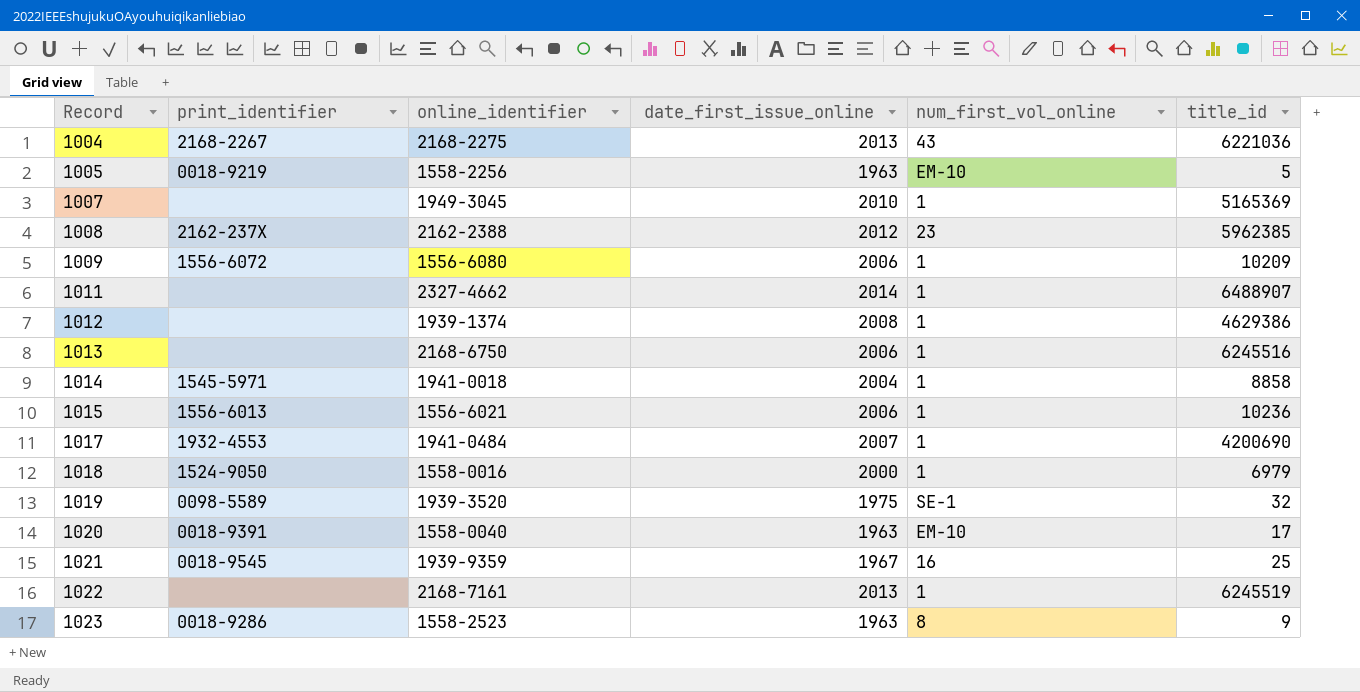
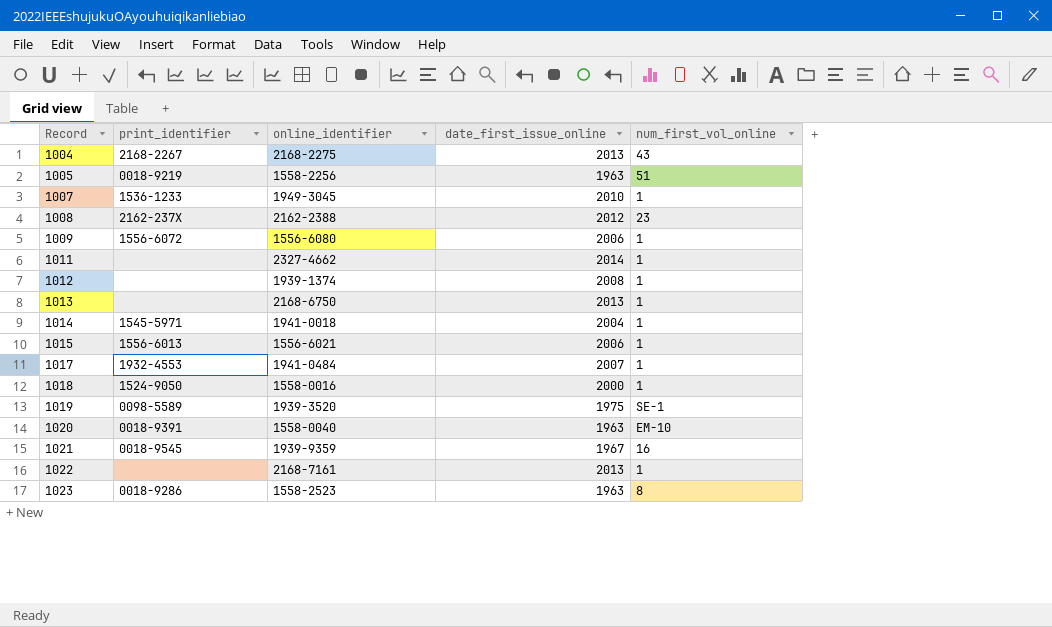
column title_id | position: 6 -> none
1005 | num_first_vol_online: EM-10 -> 51
1007 | print_identifier: none -> 1536-1233
1013 | date_first_issue_online: 2006 -> 2013

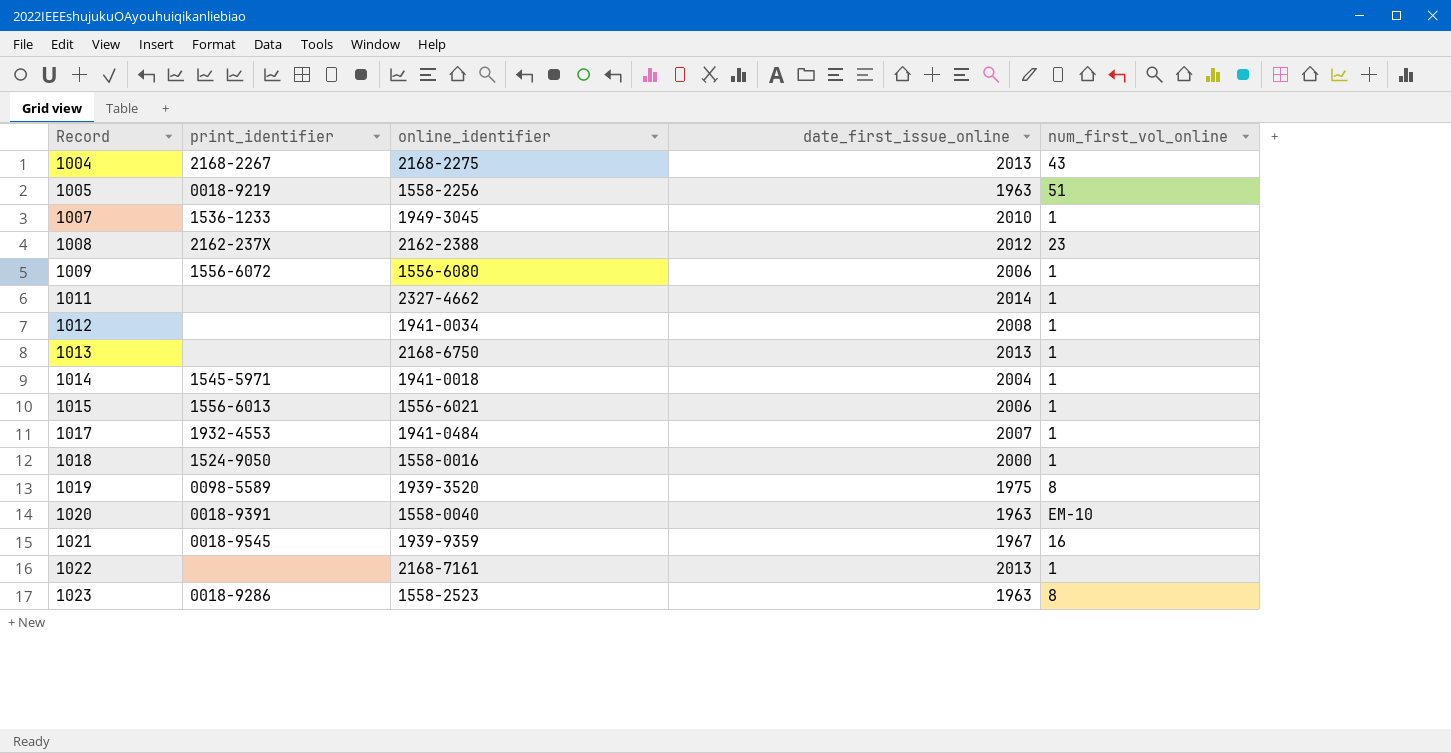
1012 | online_identifier: 1939-1374 -> 1941-0034
1019 | num_first_vol_online: SE-1 -> 8

